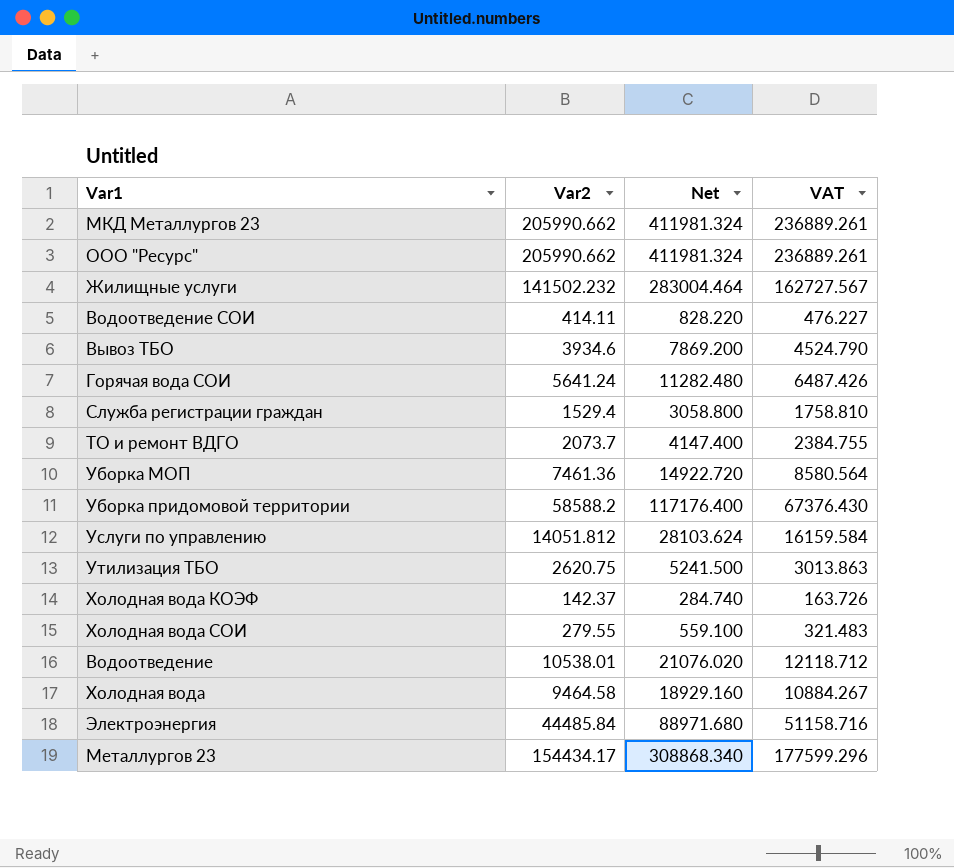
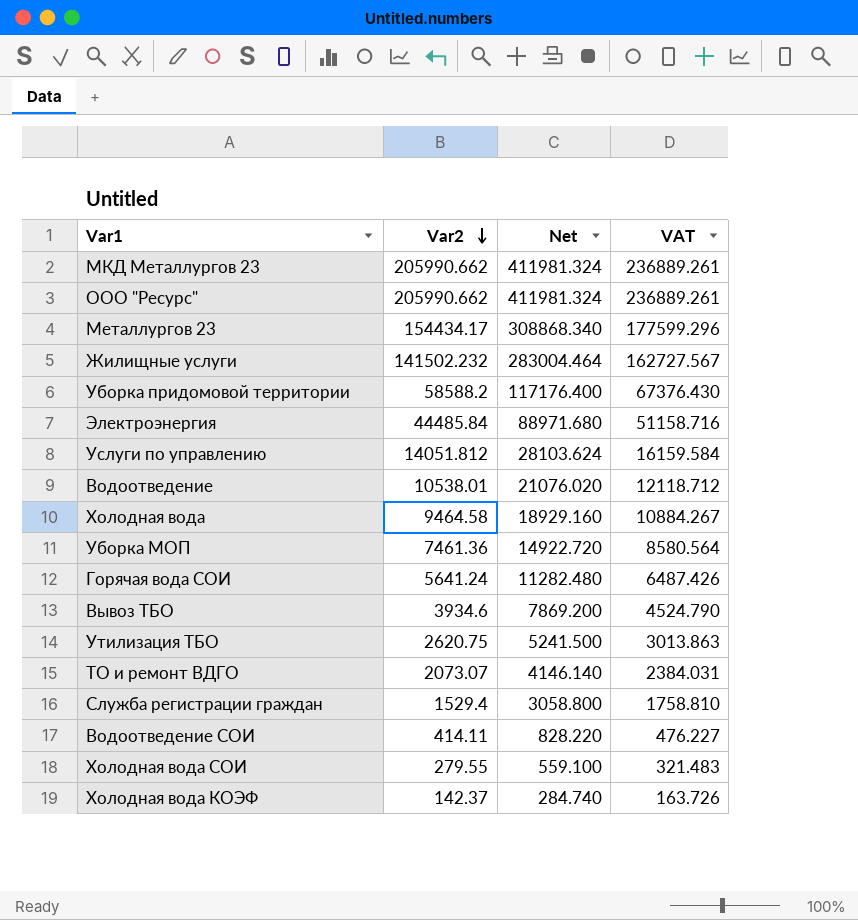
row order: none -> Var2 descending
ТО и ремонт ВДГО | Var2: 2073.7 -> 2073.07
ТО и ремонт ВДГО | Net: 4147.400 -> 4146.140
ТО и ремонт ВДГО | VAT: 2384.755 -> 2384.031

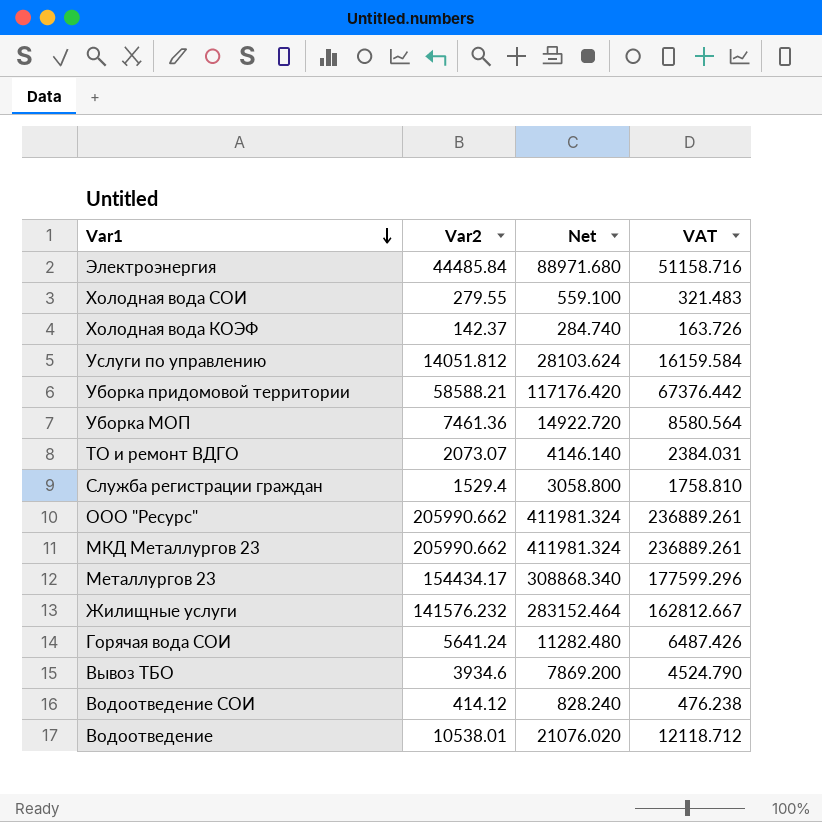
row order: Var2 descending -> Var1 descending
row Холодная вода: 9464.58 | 18929.160 | 10884.267 -> none
row Утилизация ТБО: 2620.75 | 5241.500 | 3013.863 -> none
Уборка придомовой территории | Var2: 58588.2 -> 58588.21
Уборка придомовой территории | Net: 117176.400 -> 117176.420
Уборка придомовой территории | VAT: 67376.430 -> 67376.442
Жилищные услуги | Var2: 141502.232 -> 141576.232
Жилищные услуги | Net: 283004.464 -> 283152.464
Жилищные услуги | VAT: 162727.567 -> 162812.667
Водоотведение СОИ | Var2: 414.11 -> 414.12
Водоотведение СОИ | Net: 828.220 -> 828.240
Водоотведение СОИ | VAT: 476.227 -> 476.238

